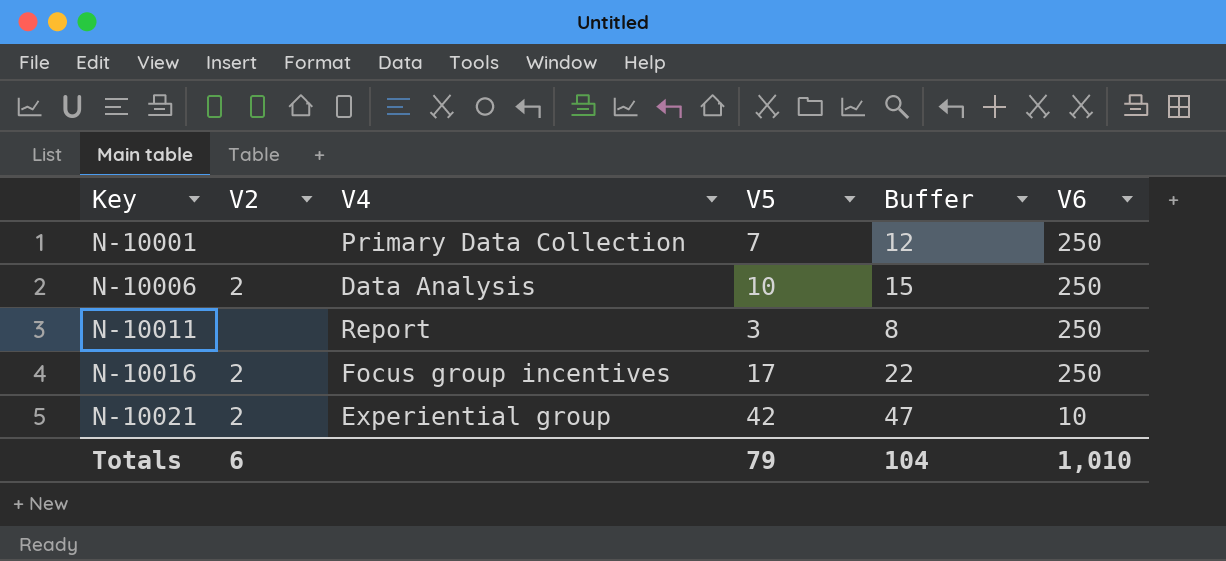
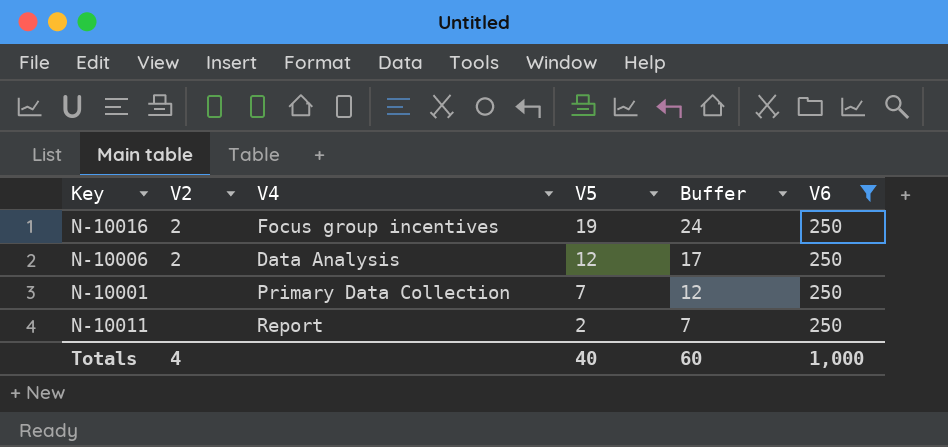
filter: none -> V6 = 250
row order: Key ascending -> V5 descending
N-10016 | V5: 17 -> 19
N-10016 | Buffer: 22 -> 24
N-10006 | V5: 10 -> 12
N-10006 | Buffer: 15 -> 17
N-10011 | V5: 3 -> 2
N-10011 | Buffer: 8 -> 7
Totals | V2: 6 -> 4
Totals | V5: 79 -> 40
Totals | Buffer: 104 -> 60
Totals | V6: 1,010 -> 1,000

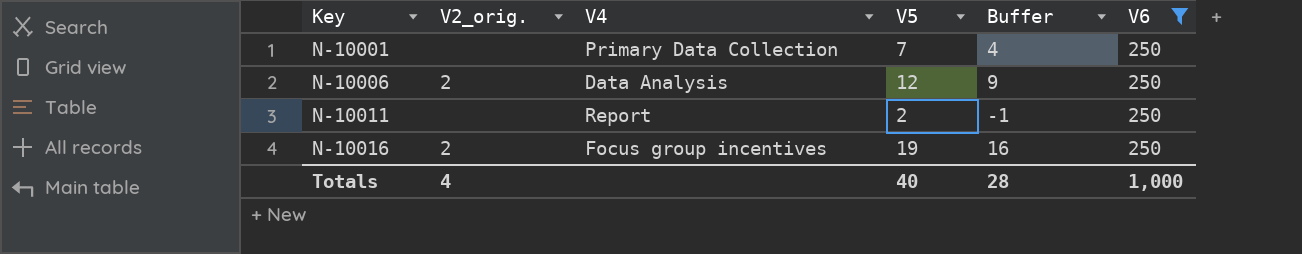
row order: V5 descending -> Key ascending
column name: V2 -> V2_orig.
column Buffer | formula: [V5] + 5 -> [V5] - 3
Totals | Buffer: 60 -> 28

